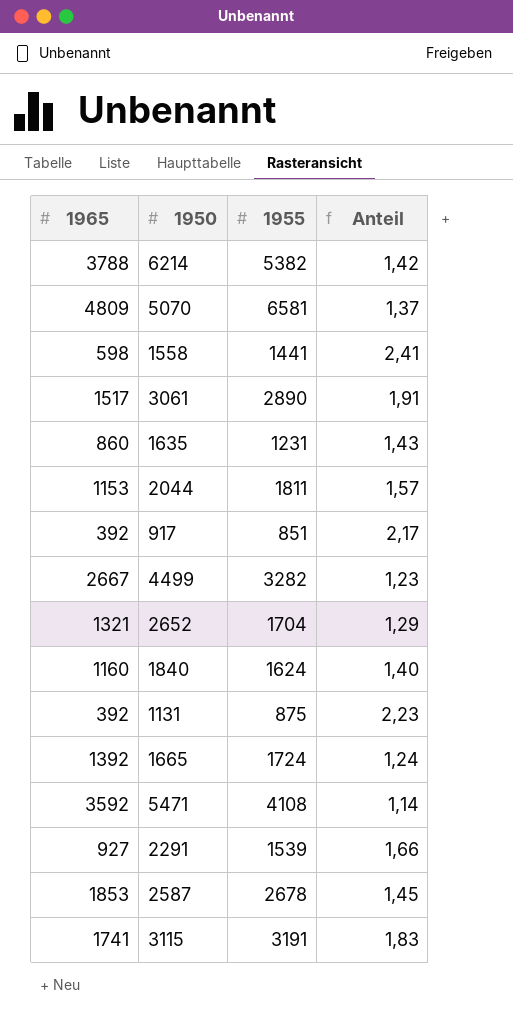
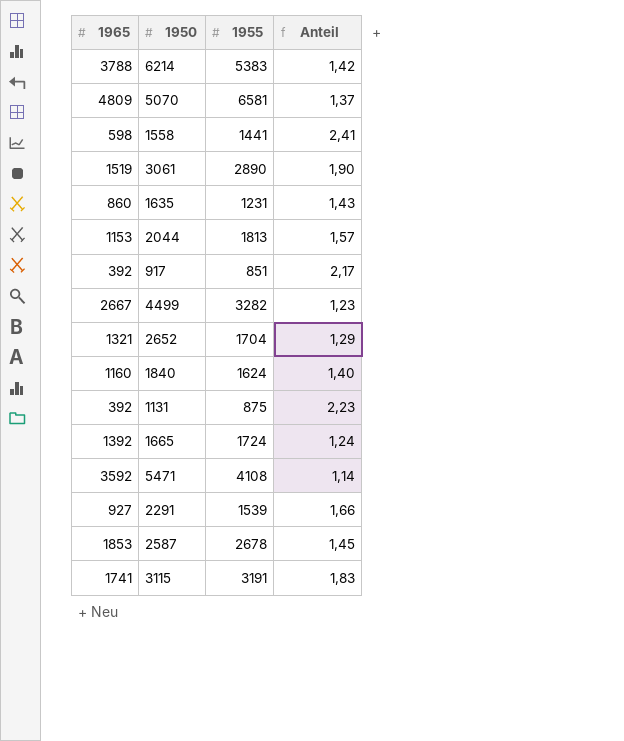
6214 | 1955: 5382 -> 5383
3061 | 1965: 1517 -> 1519
3061 | Anteil: 1,91 -> 1,90
2044 | 1955: 1811 -> 1813

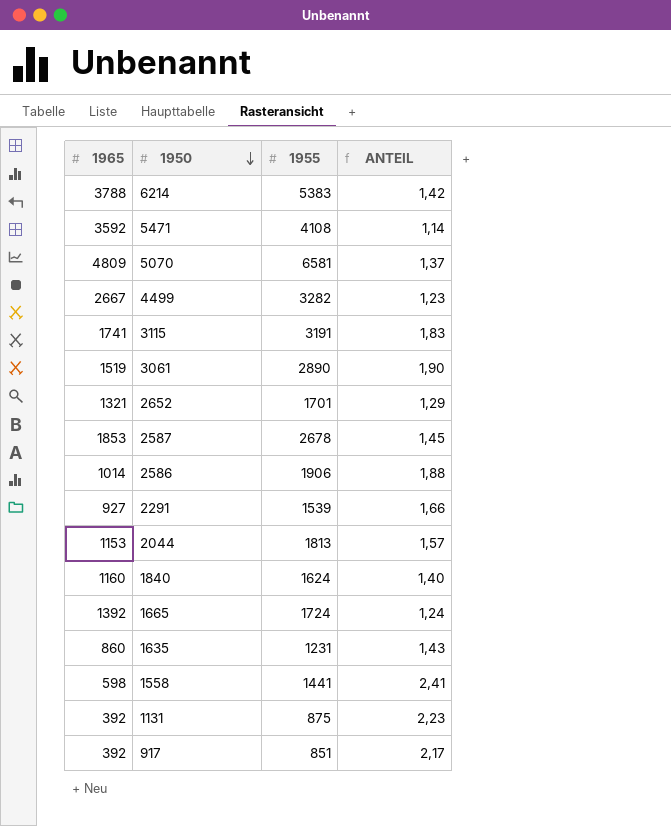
row order: none -> 1950 descending
column name: Anteil -> ANTEIL
2652 | 1955: 1704 -> 1701
row 2586: none -> 1014 | 1906 | 1,88

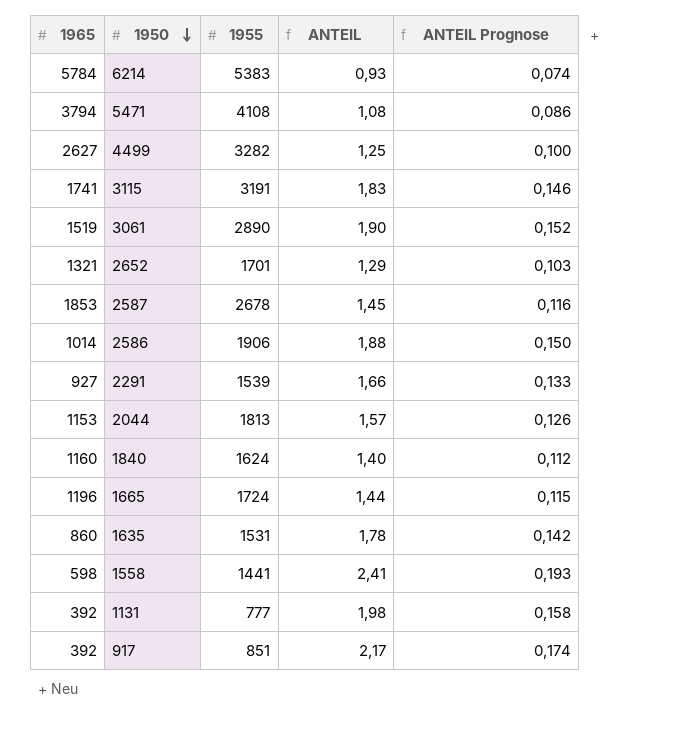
column ANTEIL Prognose | formula: none -> [ANTEIL] * 0,08
row 5070: 4809 | 6581 | 1,37 -> none
6214 | 1965: 3788 -> 5784
6214 | ANTEIL: 1,42 -> 0,93
5471 | 1965: 3592 -> 3794
5471 | ANTEIL: 1,14 -> 1,08
4499 | 1965: 2667 -> 2627
4499 | ANTEIL: 1,23 -> 1,25
1665 | 1965: 1392 -> 1196
1665 | ANTEIL: 1,24 -> 1,44
1635 | 1955: 1231 -> 1531
1635 | ANTEIL: 1,43 -> 1,78
1131 | 1955: 875 -> 777
1131 | ANTEIL: 2,23 -> 1,98

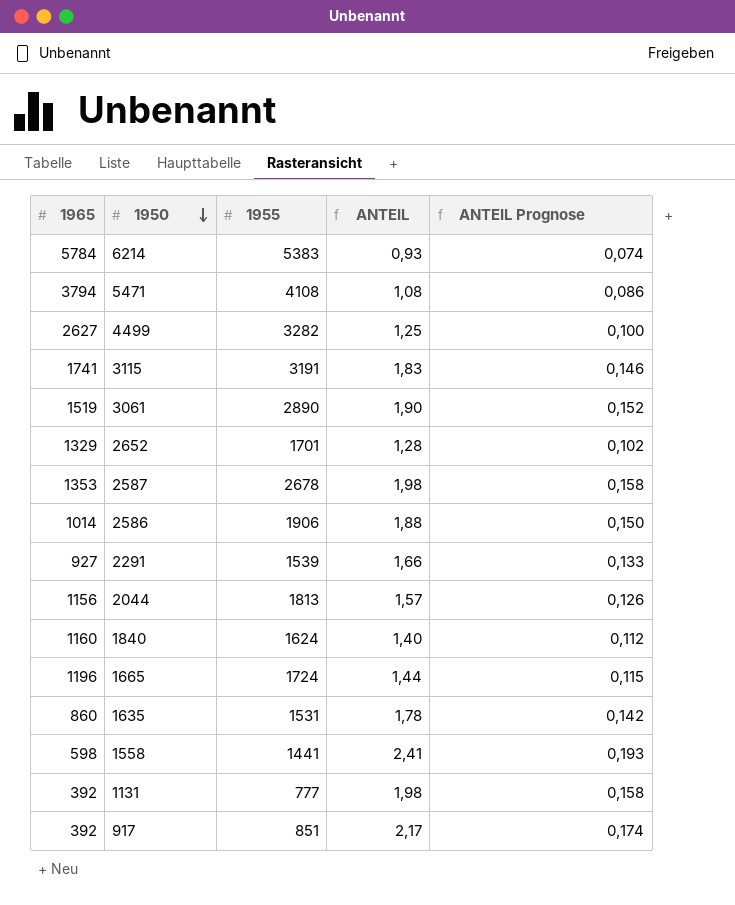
2652 | 1965: 1321 -> 1329
2652 | ANTEIL: 1,29 -> 1,28
2652 | ANTEIL Prognose: 0,103 -> 0,102
2587 | 1965: 1853 -> 1353
2587 | ANTEIL: 1,45 -> 1,98
2587 | ANTEIL Prognose: 0,116 -> 0,158
2044 | 1965: 1153 -> 1156

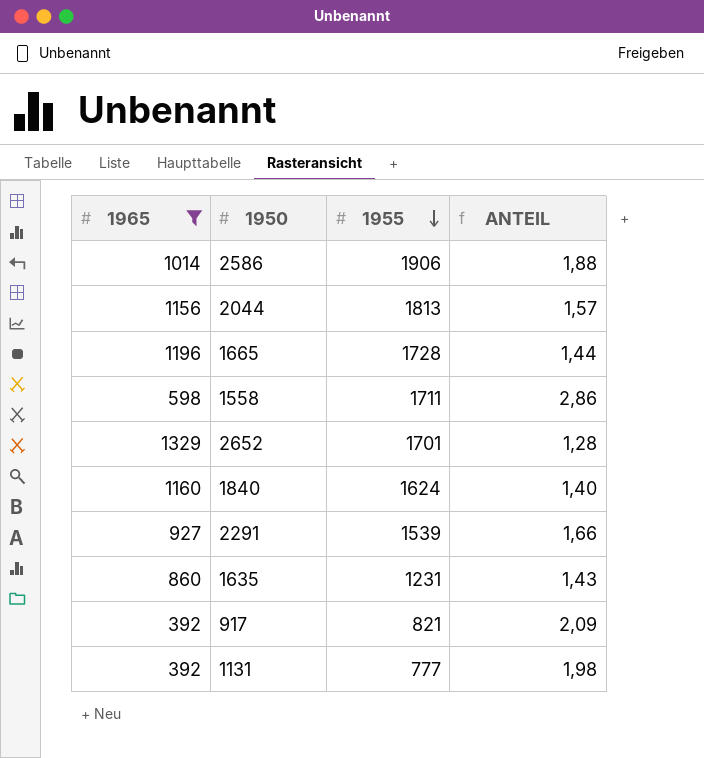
filter: none -> 1965 <= 1329
row order: 1950 descending -> 1955 descending
column ANTEIL Prognose | formula: [ANTEIL] * 0,08 -> none
1665 | 1955: 1724 -> 1728
1558 | 1955: 1441 -> 1711
1558 | ANTEIL: 2,41 -> 2,86
1635 | 1955: 1531 -> 1231
1635 | ANTEIL: 1,78 -> 1,43
917 | 1955: 851 -> 821
917 | ANTEIL: 2,17 -> 2,09

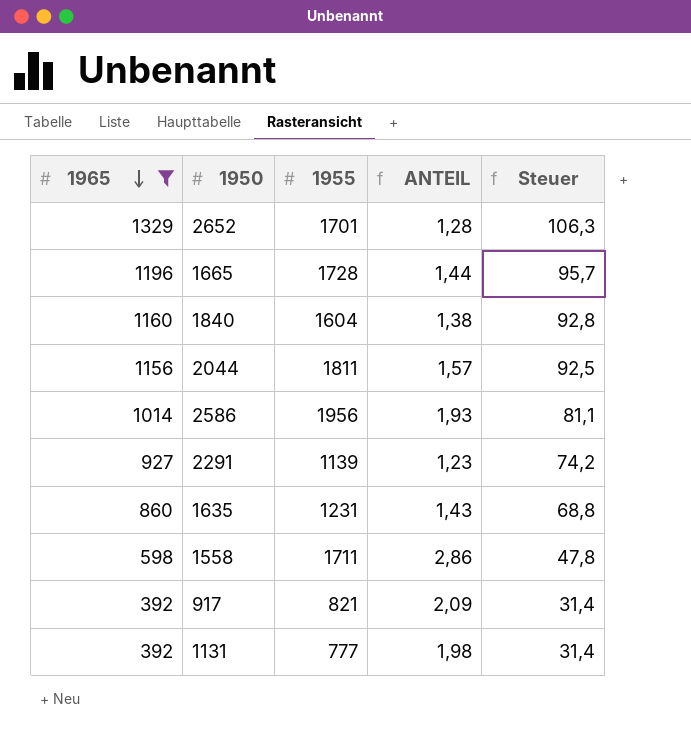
row order: 1955 descending -> 1965 descending
column Steuer | formula: none -> [1965] * 0,08
1840 | 1955: 1624 -> 1604
1840 | ANTEIL: 1,40 -> 1,38
2044 | 1955: 1813 -> 1811
2586 | 1955: 1906 -> 1956
2586 | ANTEIL: 1,88 -> 1,93
2291 | 1955: 1539 -> 1139
2291 | ANTEIL: 1,66 -> 1,23

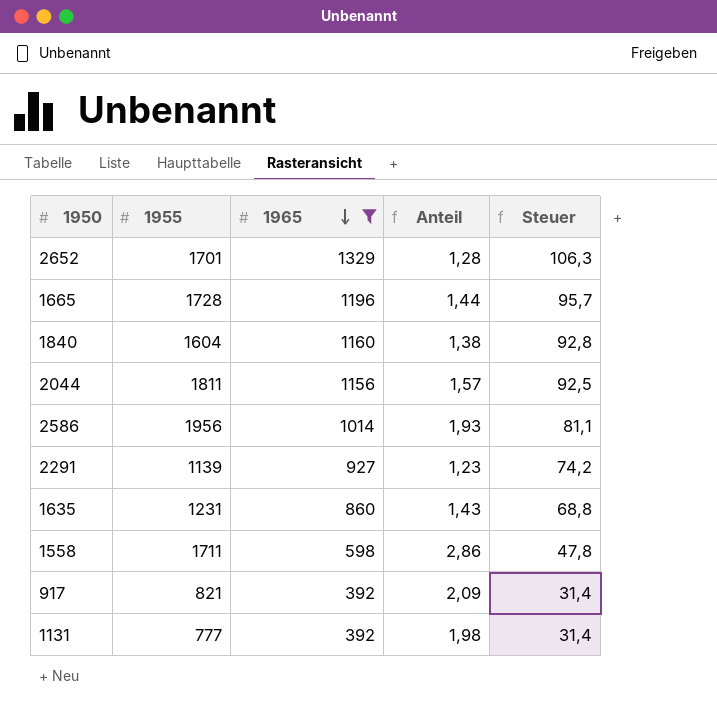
column 1965 | position: 1 -> 3
column name: ANTEIL -> Anteil

